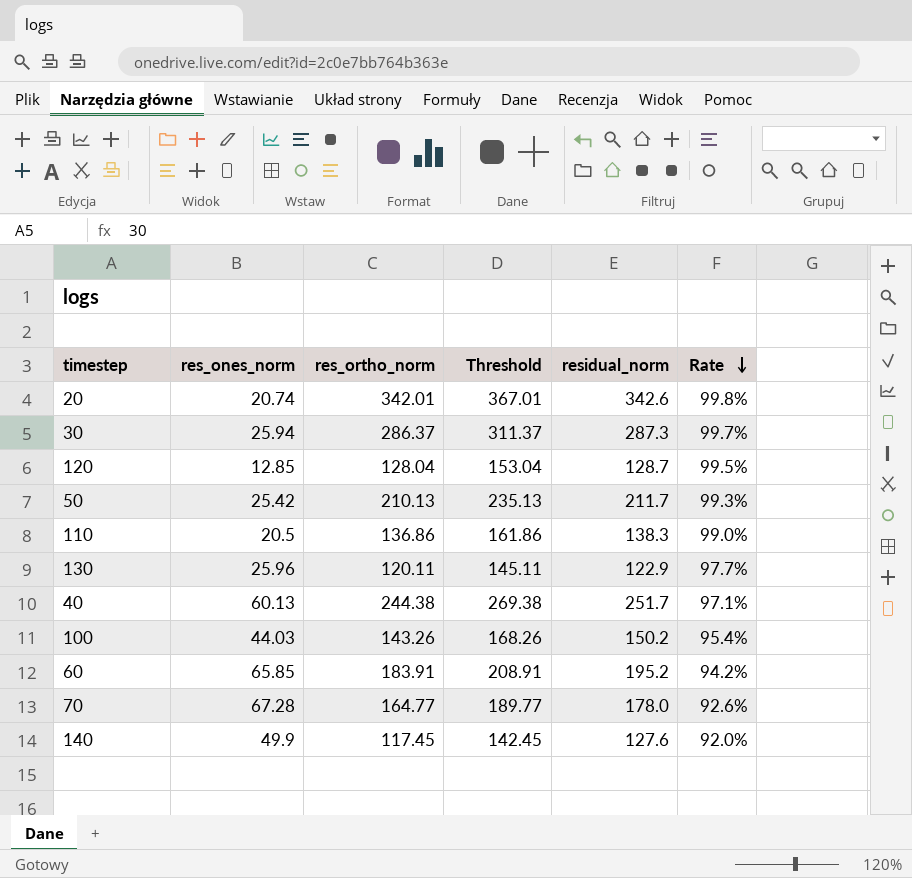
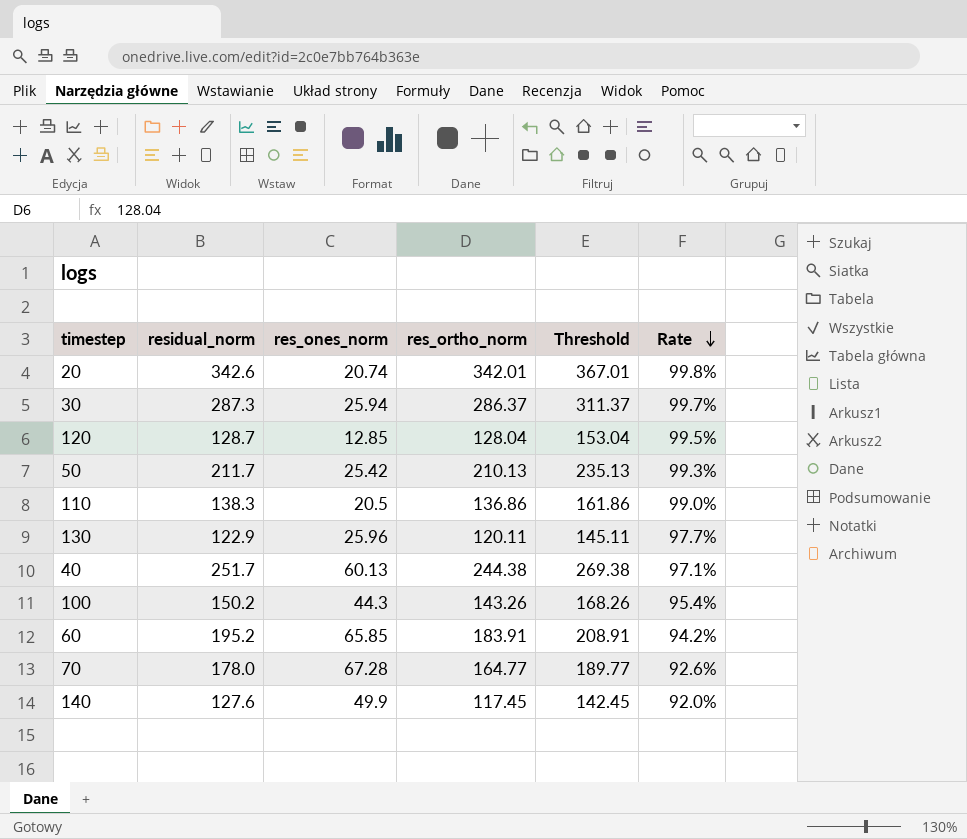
column residual_norm | position: 5 -> 2
100 | res_ones_norm: 44.03 -> 44.3

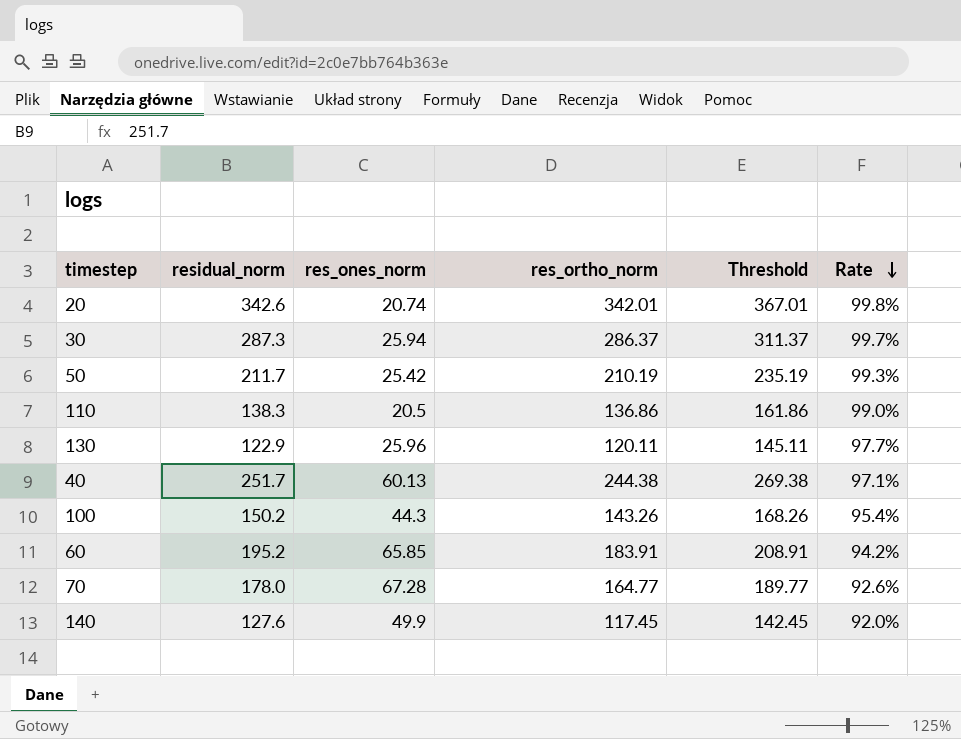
row 120: 128.7 | 12.85 | 128.04 | 153.04 | 99.5% -> none
50 | res_ortho_norm: 210.13 -> 210.19
50 | Threshold: 235.13 -> 235.19

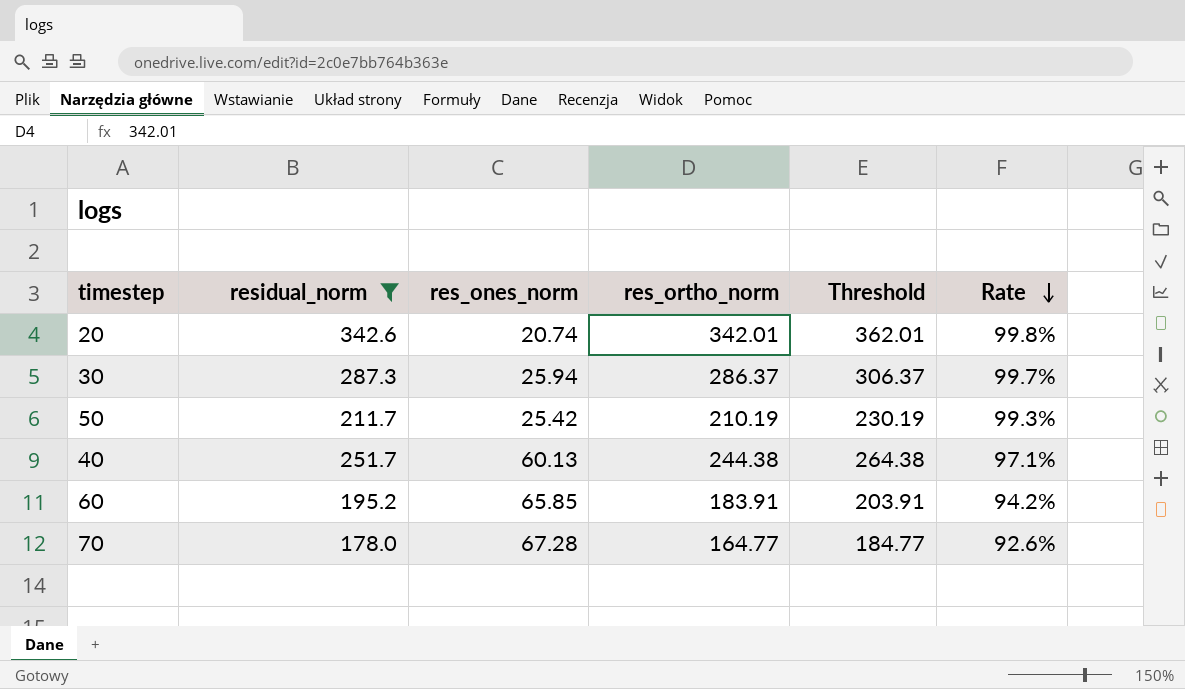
filter: none -> residual_norm >= 178.0
column Threshold | formula: [res_ortho_norm] + 25 -> [res_ortho_norm] + 20

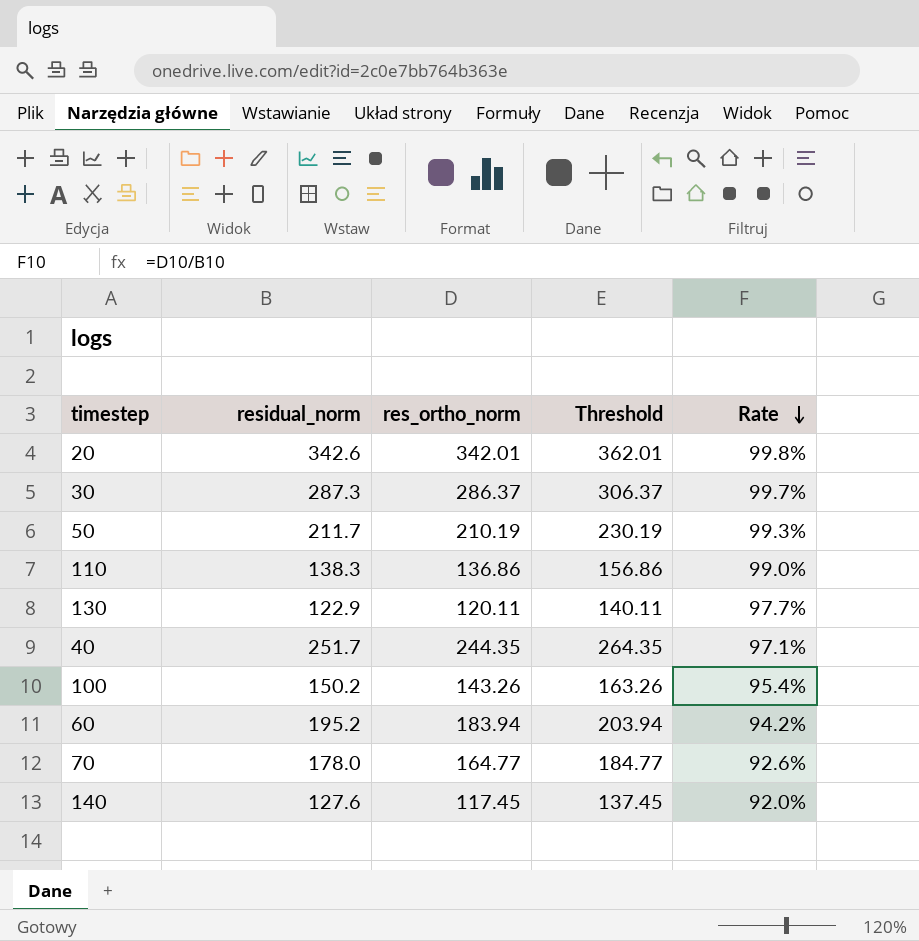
filter: residual_norm >= 178.0 -> none
column res_ones_norm | position: 3 -> none
40 | res_ortho_norm: 244.38 -> 244.35
40 | Threshold: 264.38 -> 264.35
60 | res_ortho_norm: 183.91 -> 183.94
60 | Threshold: 203.91 -> 203.94

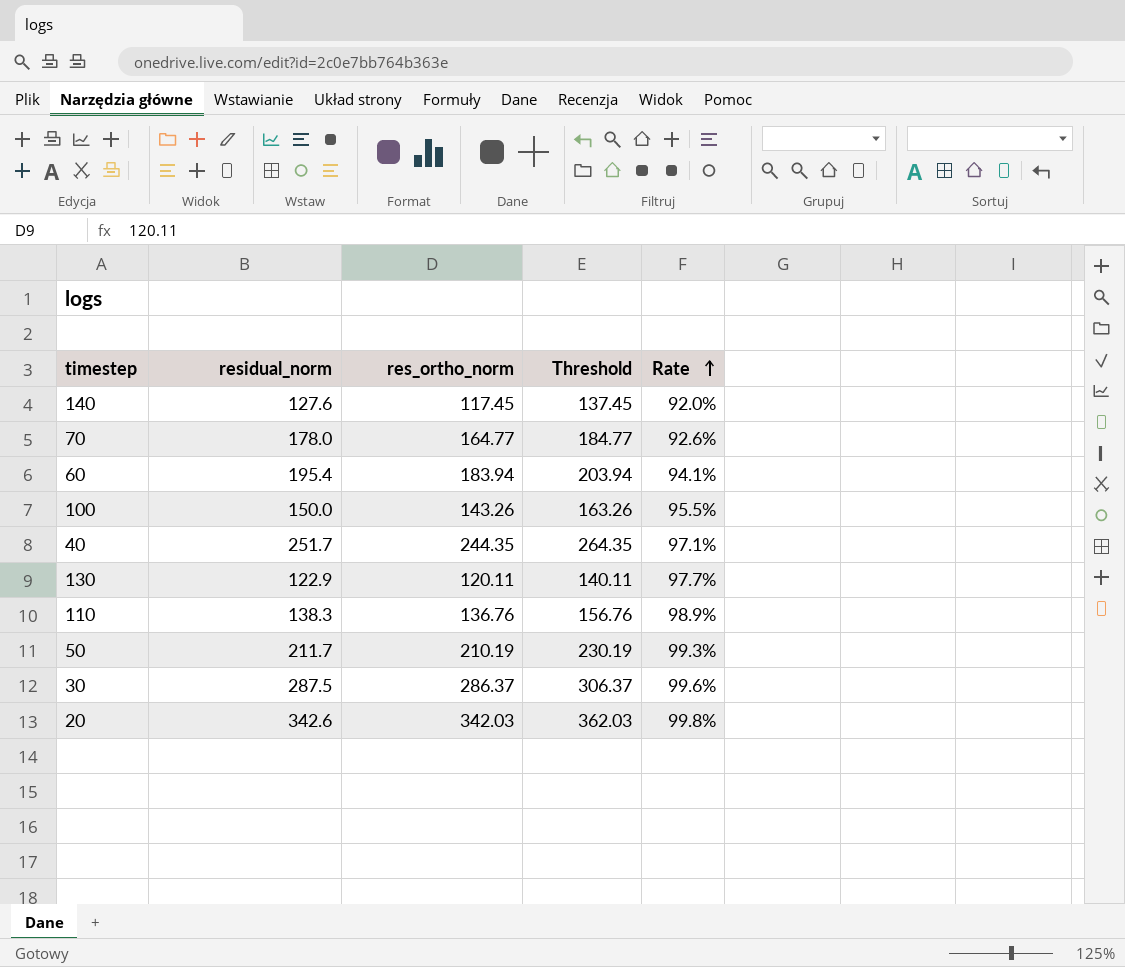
row order: Rate descending -> Rate ascending
60 | residual_norm: 195.2 -> 195.4
60 | Rate: 94.2% -> 94.1%
100 | residual_norm: 150.2 -> 150.0
100 | Rate: 95.4% -> 95.5%
110 | res_ortho_norm: 136.86 -> 136.76
110 | Threshold: 156.86 -> 156.76
110 | Rate: 99.0% -> 98.9%
30 | residual_norm: 287.3 -> 287.5
30 | Rate: 99.7% -> 99.6%
20 | res_ortho_norm: 342.01 -> 342.03
20 | Threshold: 362.01 -> 362.03

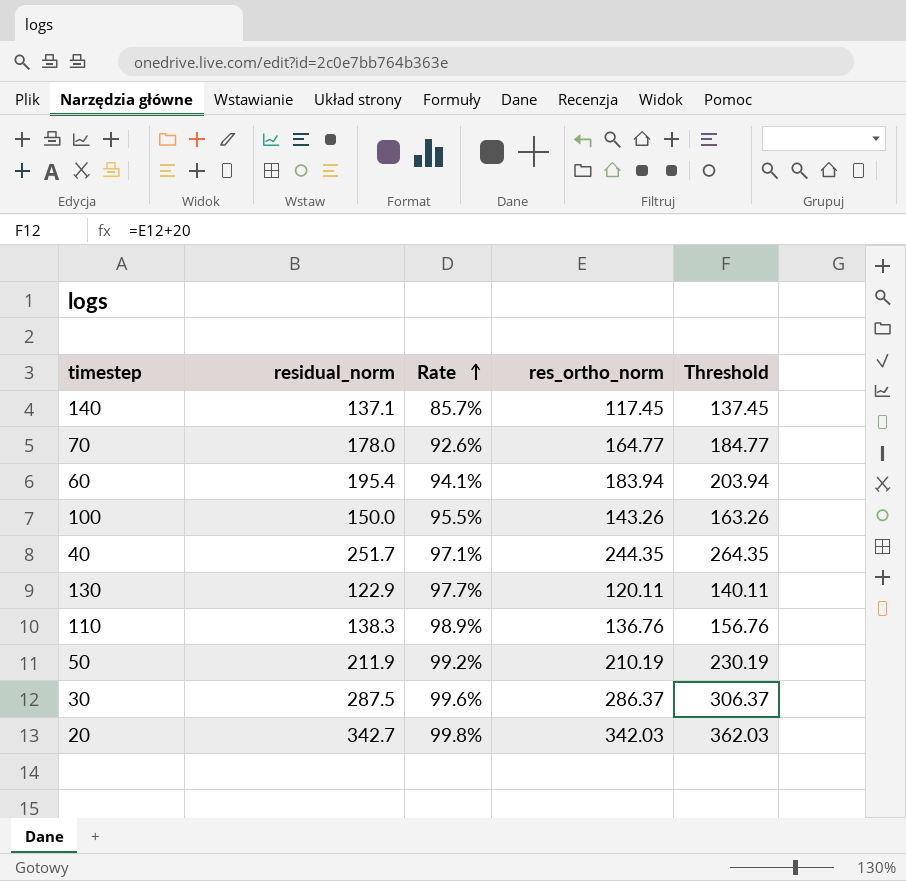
column Rate | position: 5 -> 3
140 | residual_norm: 127.6 -> 137.1
140 | Rate: 92.0% -> 85.7%
50 | residual_norm: 211.7 -> 211.9
50 | Rate: 99.3% -> 99.2%
20 | residual_norm: 342.6 -> 342.7

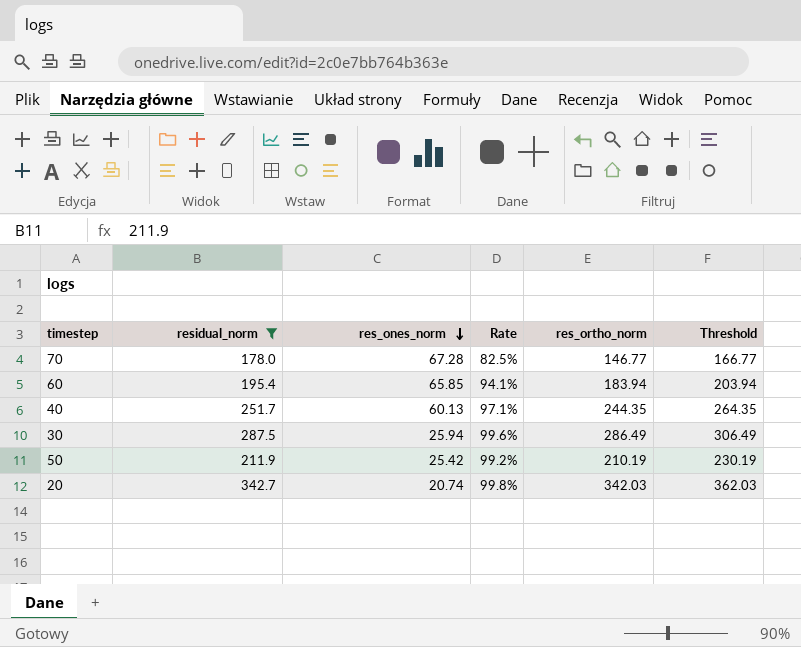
filter: none -> residual_norm >= 178.0
row order: Rate ascending -> res_ones_norm descending
column res_ones_norm | position: none -> 3
70 | Rate: 92.6% -> 82.5%
70 | res_ortho_norm: 164.77 -> 146.77
70 | Threshold: 184.77 -> 166.77
30 | res_ortho_norm: 286.37 -> 286.49
30 | Threshold: 306.37 -> 306.49

